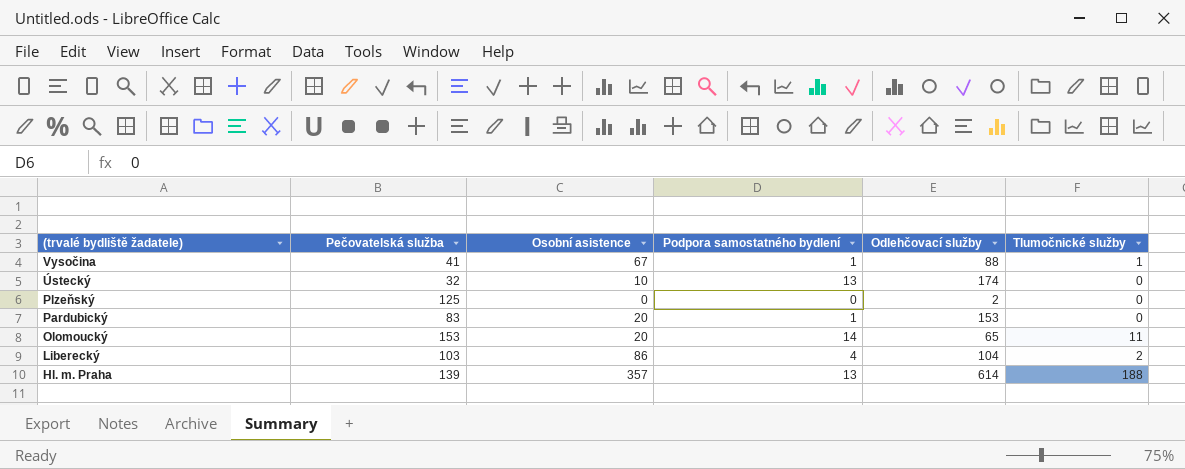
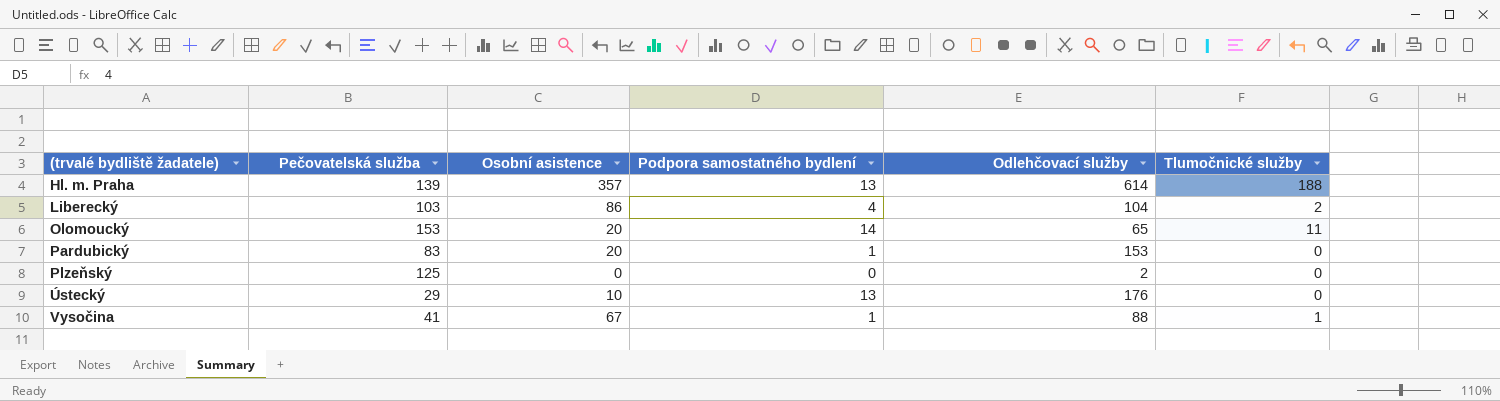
row order: (trvalé bydliště žadatele) descending -> (trvalé bydliště žadatele) ascending
Ústecký | Pečovatelská služba: 32 -> 29
Ústecký | Odlehčovací služby: 174 -> 176

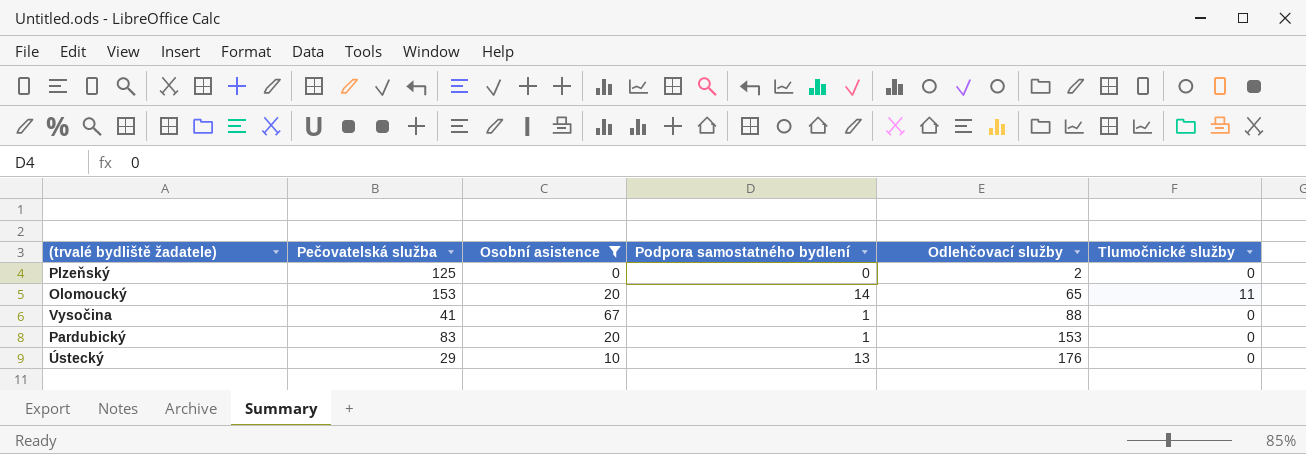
filter: none -> Osobní asistence <= 67
row order: (trvalé bydliště žadatele) ascending -> Odlehčovací služby ascending
Vysočina | Tlumočnické služby: 1 -> 0

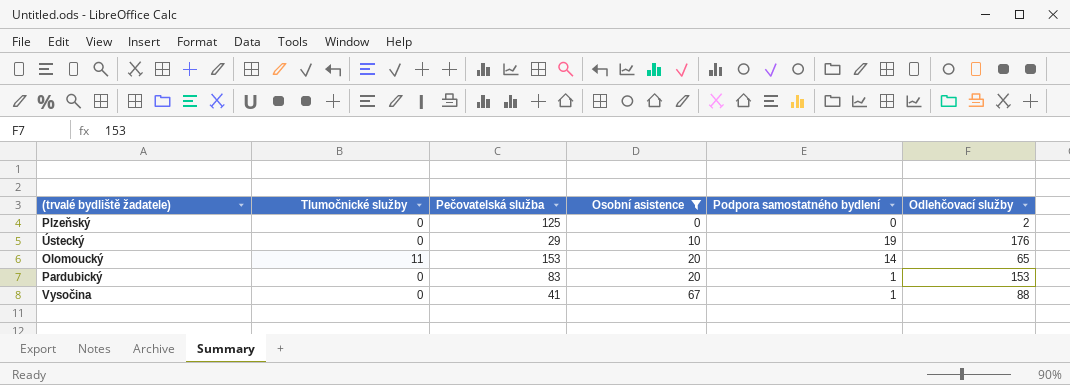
row order: Odlehčovací služby ascending -> Osobní asistence ascending
column Tlumočnické služby | position: 6 -> 2
Ústecký | Podpora samostatného bydlení: 13 -> 19

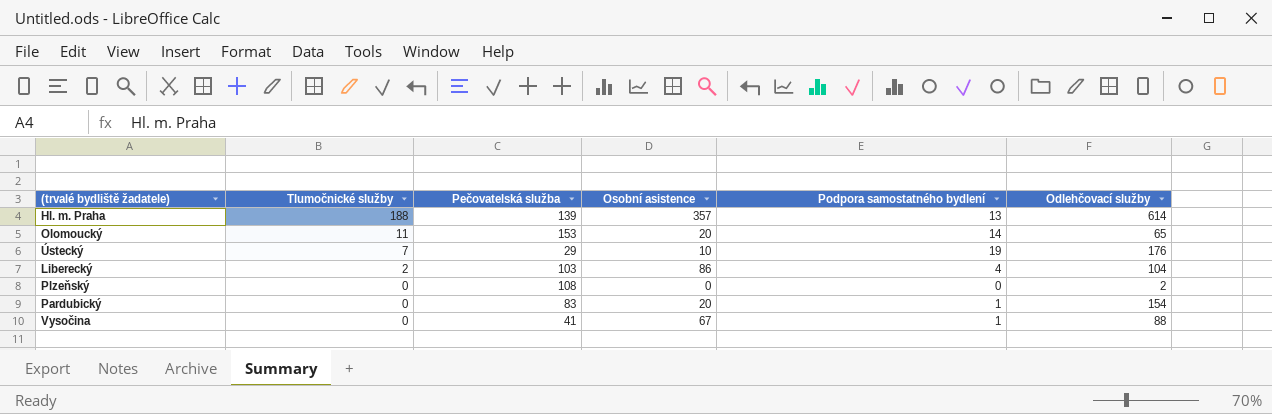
filter: Osobní asistence <= 67 -> none
row order: Osobní asistence ascending -> Tlumočnické služby descending
Ústecký | Tlumočnické služby: 0 -> 7
Plzeňský | Pečovatelská služba: 125 -> 108
Pardubický | Odlehčovací služby: 153 -> 154

